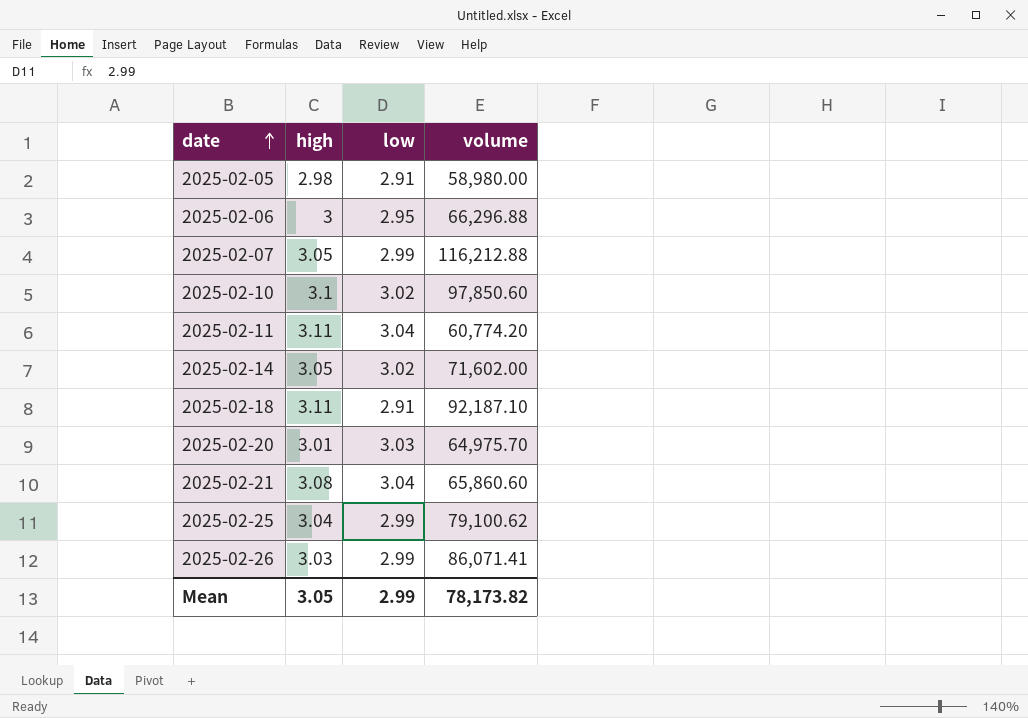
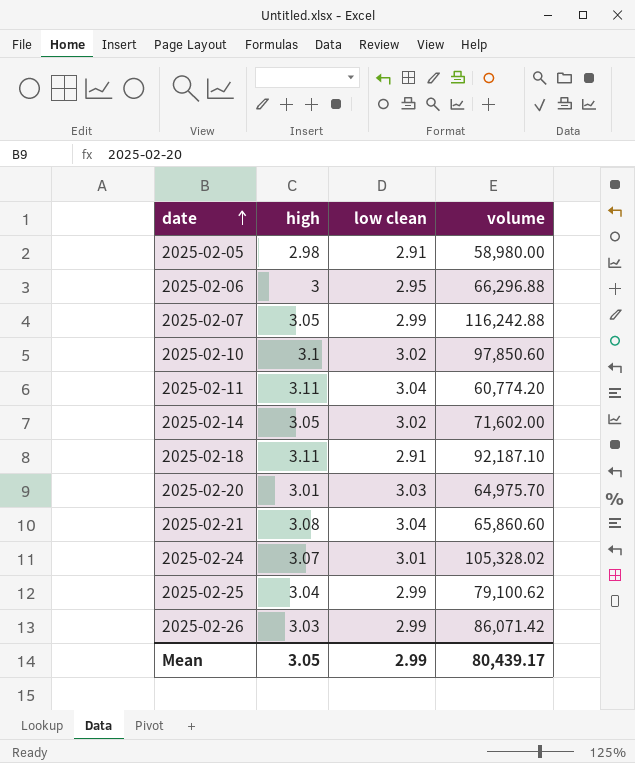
column name: low -> low clean
2025-02-07 | volume: 116,212.88 -> 116,242.88
row 2025-02-24: none -> 3.07 | 3.01 | 105,328.02
2025-02-26 | volume: 86,071.41 -> 86,071.42
Mean | volume: 78,173.82 -> 80,439.17

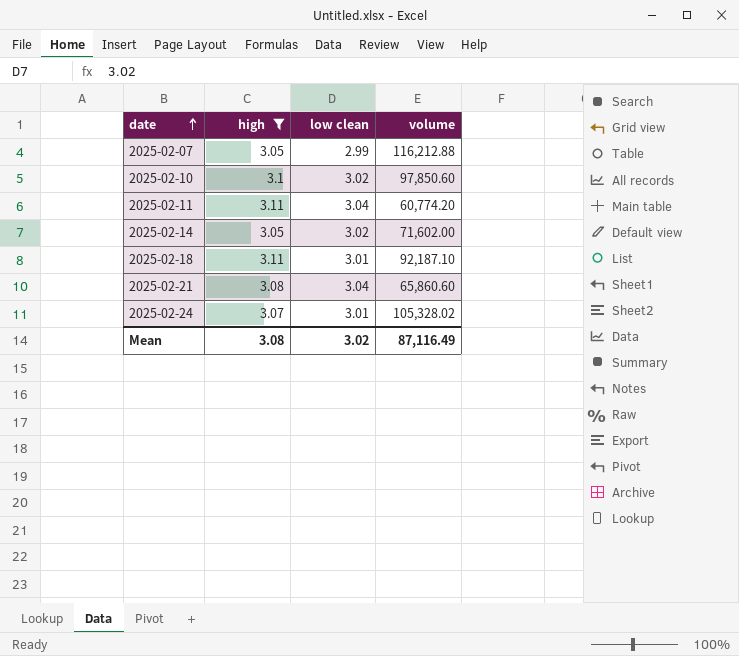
filter: none -> high >= 3.05
2025-02-07 | volume: 116,242.88 -> 116,212.88
2025-02-18 | low clean: 2.91 -> 3.01
Mean | high: 3.05 -> 3.08
Mean | low clean: 2.99 -> 3.02
Mean | volume: 80,439.17 -> 87,116.49

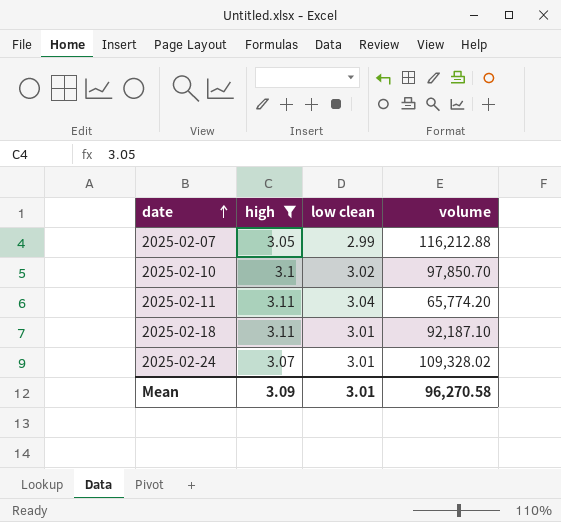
row 2025-02-14: 3.05 | 3.02 | 71,602.00 -> none
row 2025-02-21: 3.08 | 3.04 | 65,860.60 -> none
2025-02-10 | volume: 97,850.60 -> 97,850.70
2025-02-11 | volume: 60,774.20 -> 65,774.20
2025-02-24 | volume: 105,328.02 -> 109,328.02
Mean | high: 3.08 -> 3.09
Mean | low clean: 3.02 -> 3.01
Mean | volume: 87,116.49 -> 96,270.58

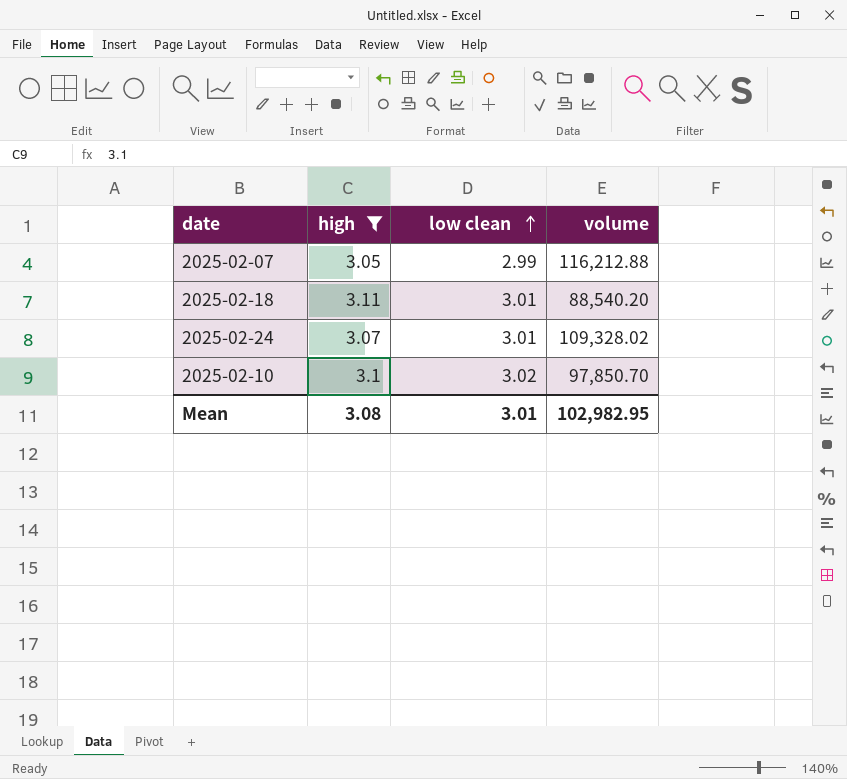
row order: date ascending -> low clean ascending
row 2025-02-11: 3.11 | 3.04 | 65,774.20 -> none
2025-02-18 | volume: 92,187.10 -> 88,540.20
Mean | high: 3.09 -> 3.08
Mean | volume: 96,270.58 -> 102,982.95

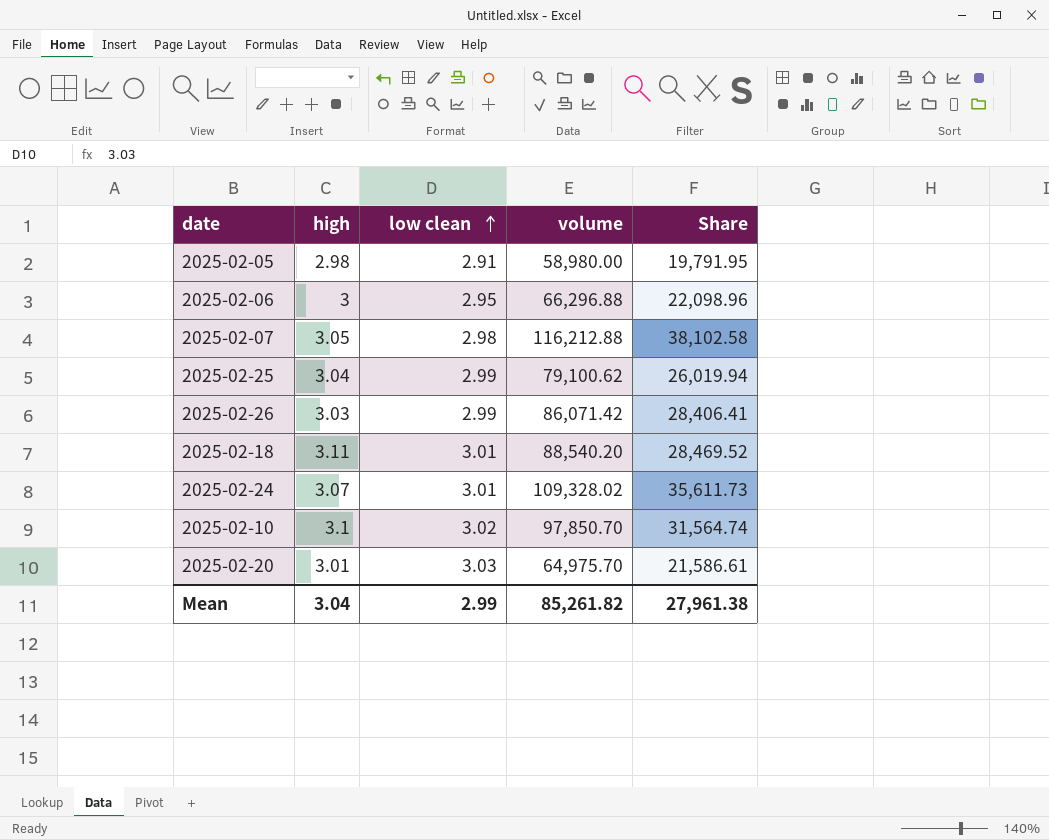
filter: high >= 3.05 -> none
column Share | formula: none -> [volume] / [high]
2025-02-07 | low clean: 2.99 -> 2.98
Mean | high: 3.08 -> 3.04
Mean | low clean: 3.01 -> 2.99
Mean | volume: 102,982.95 -> 85,261.82

